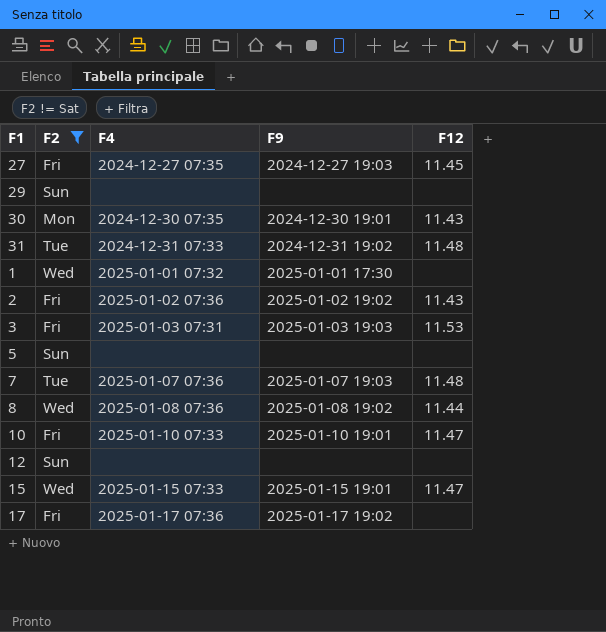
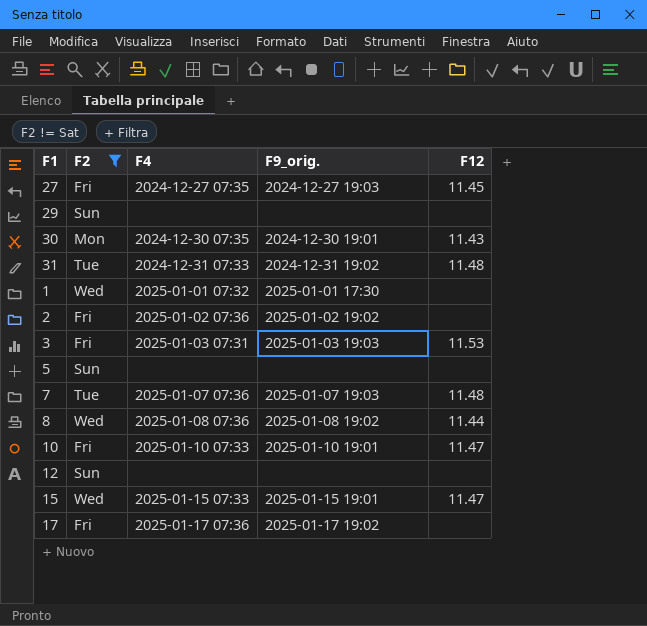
column name: F9 -> F9_orig.
2 | F12: 11.43 -> none

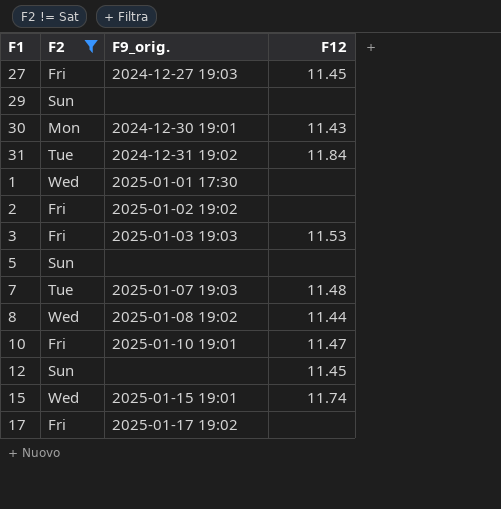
column F4 | position: 3 -> none
31 | F12: 11.48 -> 11.84
12 | F12: none -> 11.45
15 | F12: 11.47 -> 11.74

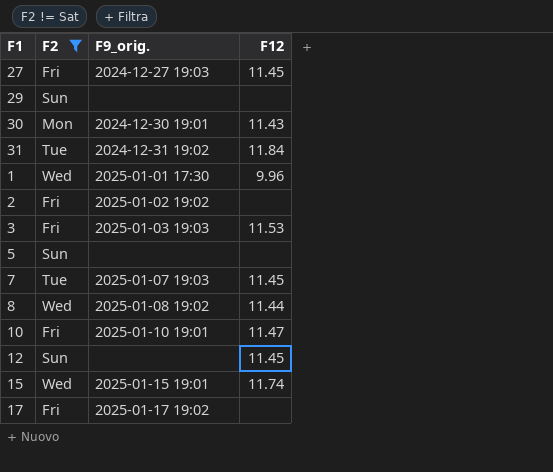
1 | F12: none -> 9.96
7 | F12: 11.48 -> 11.45

